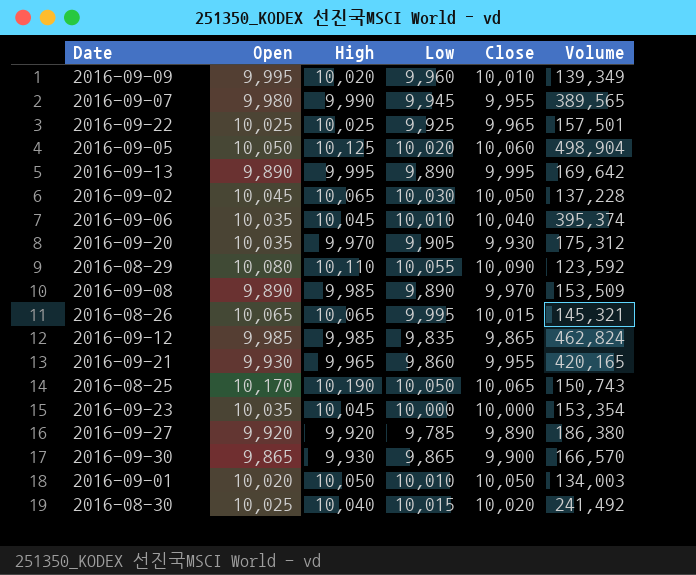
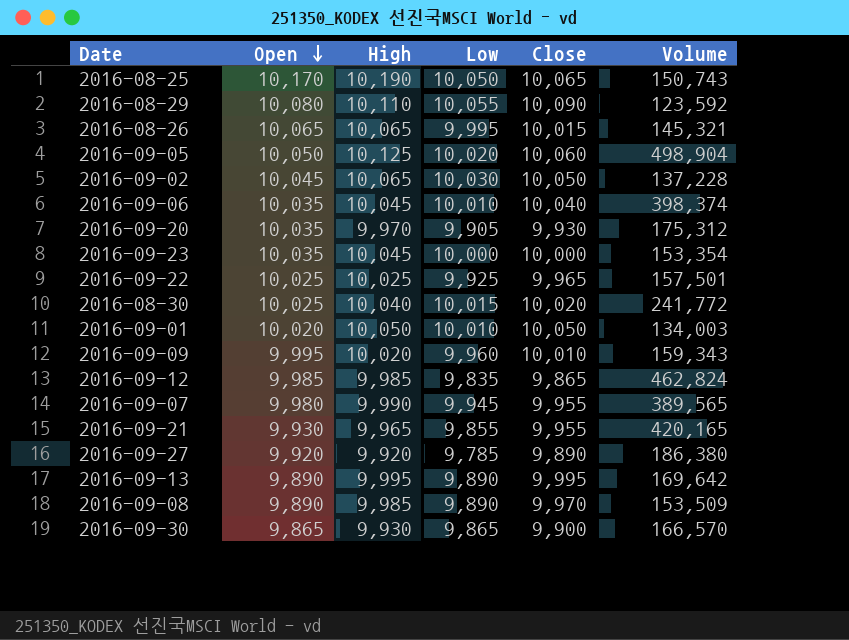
row order: none -> Open descending
2016-09-06 | Volume: 395,374 -> 398,374
2016-08-30 | Volume: 241,492 -> 241,772
2016-09-09 | Volume: 139,349 -> 159,343
2016-09-21 | Low: 9,860 -> 9,855

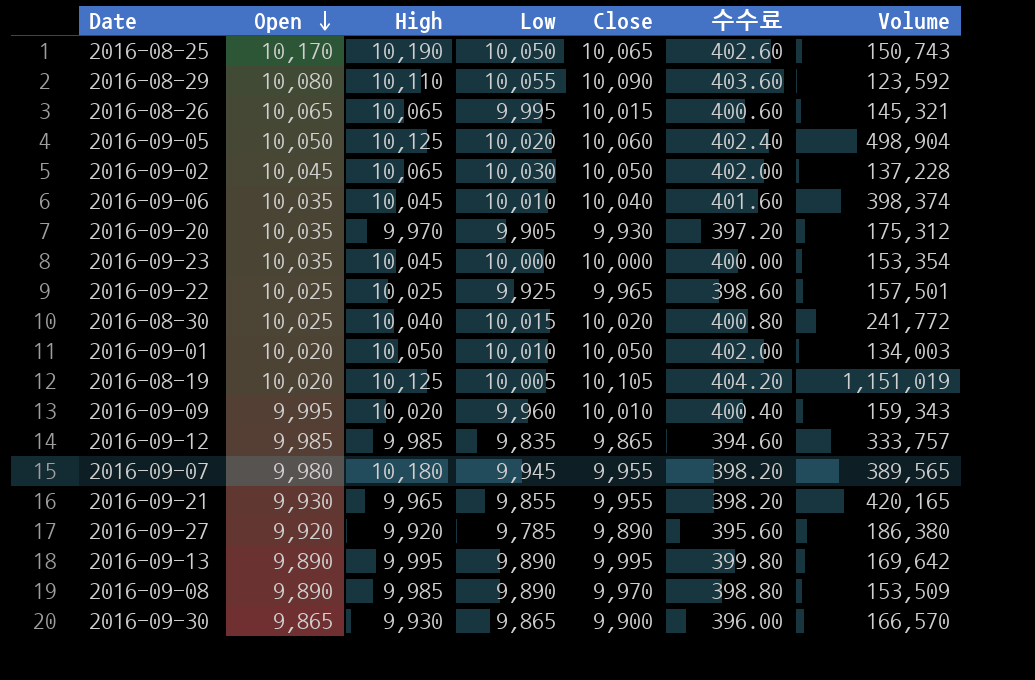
column 수수료 | formula: none -> [Close] * 0.04
row 2016-08-19: none -> 10,020 | 10,125 | 10,005 | 10,105 | 404.20 | 1,151,019
2016-09-12 | Volume: 462,824 -> 333,757
2016-09-07 | High: 9,990 -> 10,180

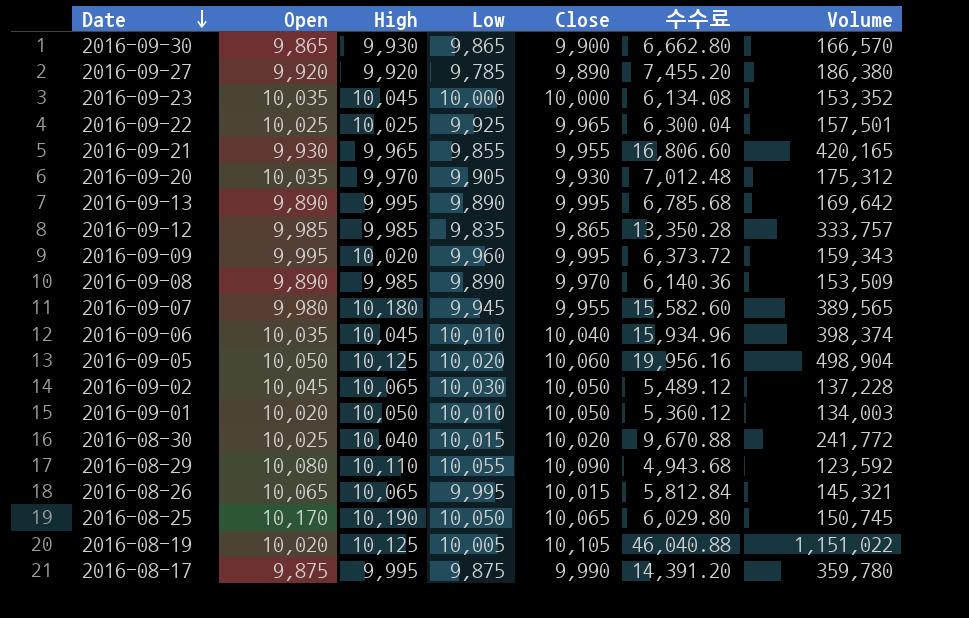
row order: Open descending -> Date descending
column 수수료 | formula: [Close] * 0.04 -> [Volume] * 0.04
2016-09-23 | Volume: 153,354 -> 153,352
2016-09-09 | Close: 10,010 -> 9,995
2016-08-25 | Volume: 150,743 -> 150,745
2016-08-19 | Volume: 1,151,019 -> 1,151,022
row 2016-08-17: none -> 9,875 | 9,995 | 9,875 | 9,990 | 14,391.20 | 359,780

